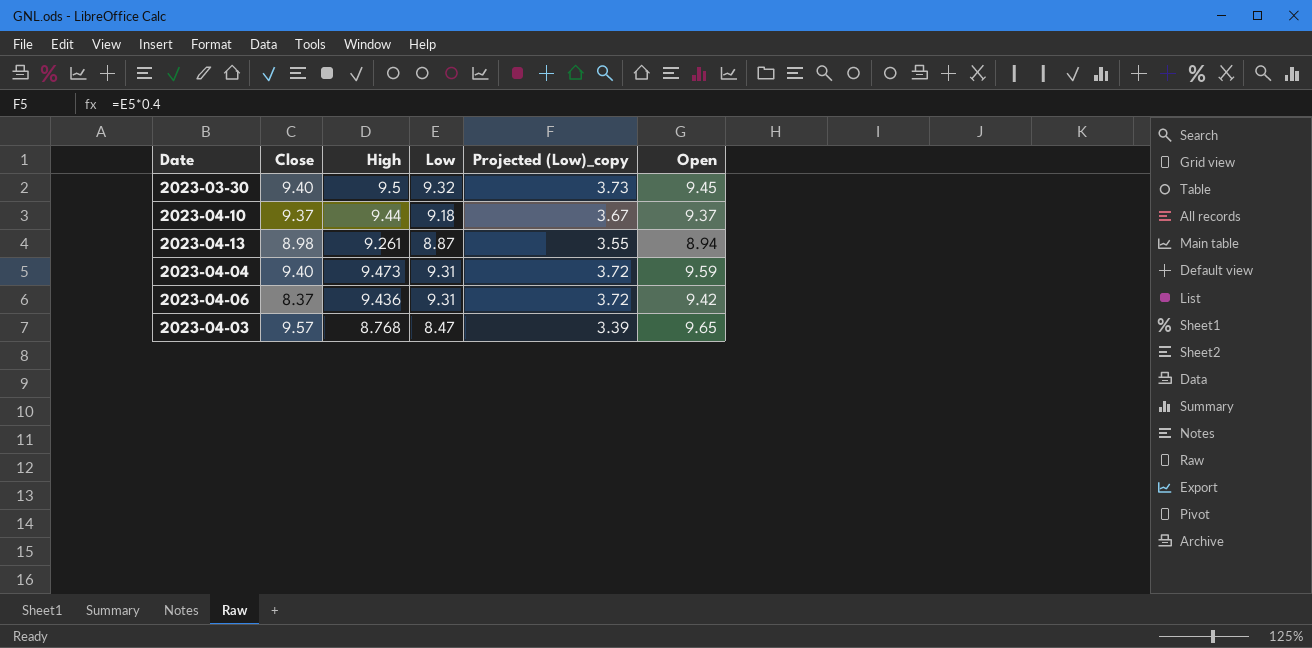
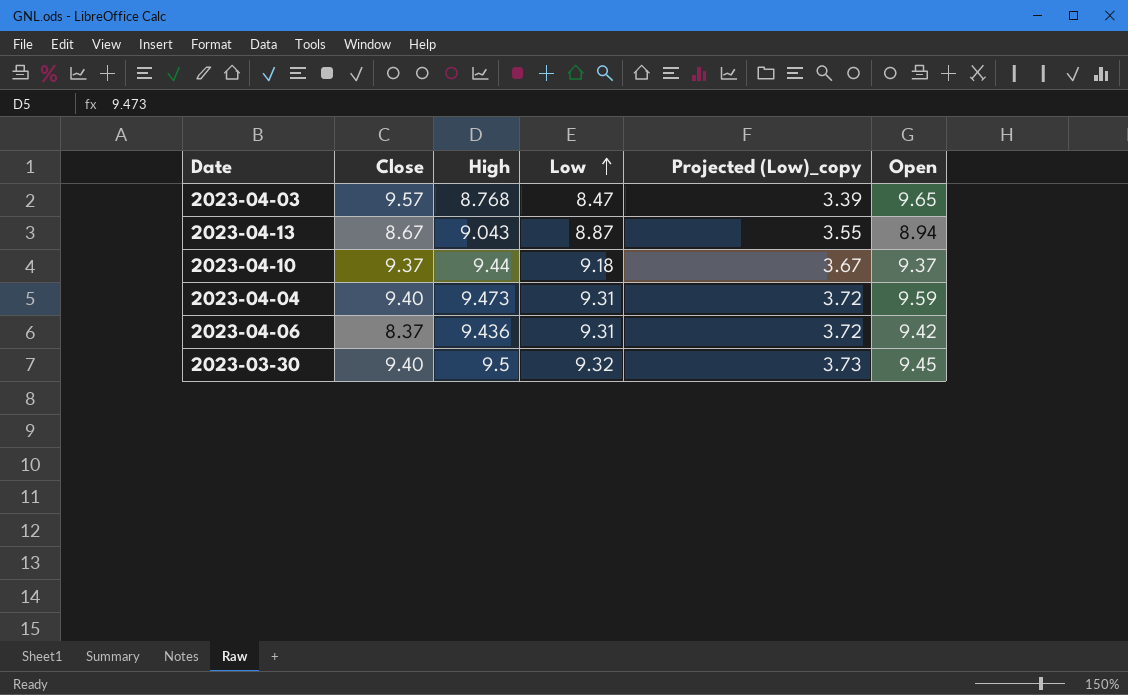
row order: none -> Low ascending
2023-04-13 | Close: 8.98 -> 8.67
2023-04-13 | High: 9.261 -> 9.043

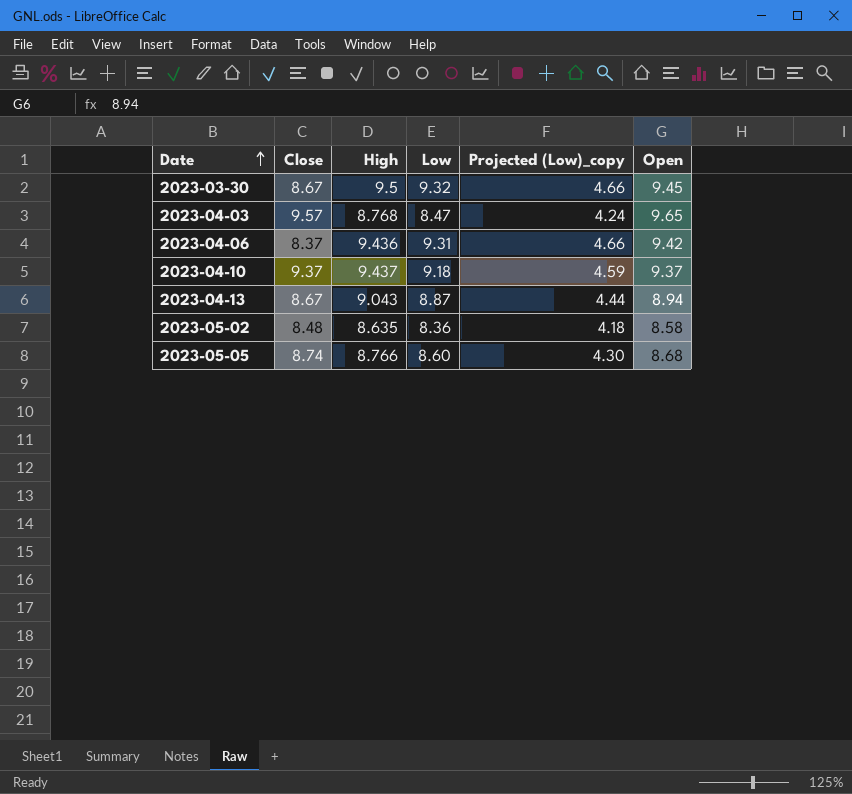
row order: Low ascending -> Date ascending
column Projected (Low)_copy | formula: [Low] * 0.4 -> [Low] * 0.5
row 2023-04-04: 9.40 | 9.473 | 9.31 | 3.72 | 9.59 -> none
2023-03-30 | Close: 9.40 -> 8.67
2023-04-10 | High: 9.44 -> 9.437
row 2023-05-02: none -> 8.48 | 8.635 | 8.36 | 4.18 | 8.58
row 2023-05-05: none -> 8.74 | 8.766 | 8.60 | 4.30 | 8.68

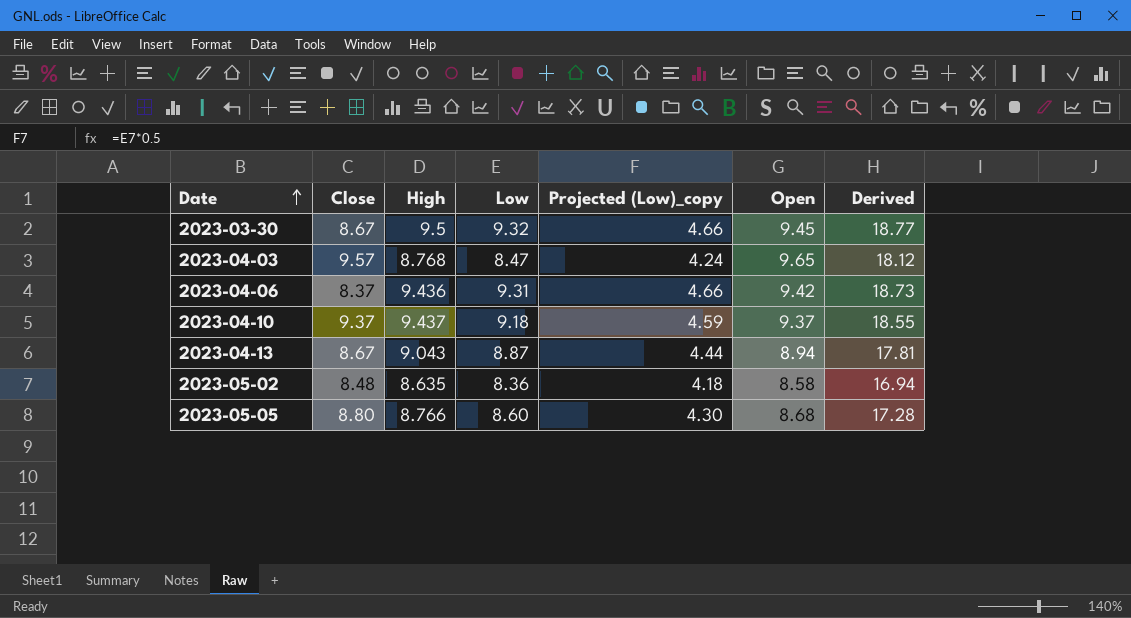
column Derived | formula: none -> [Low] + [Open]
2023-05-05 | Close: 8.74 -> 8.80

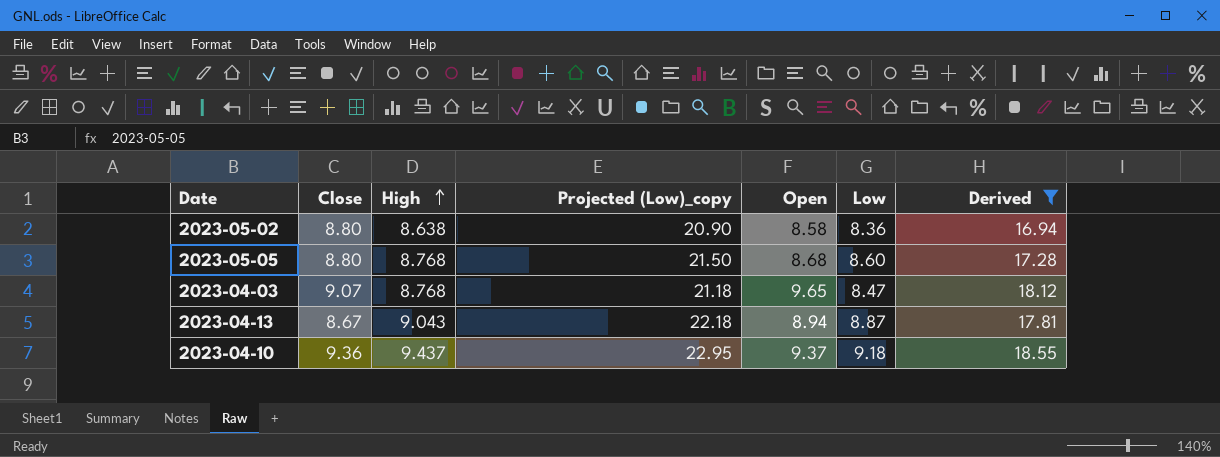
filter: none -> Derived <= 18.55
row order: Date ascending -> High ascending
column Projected (Low)_copy | formula: [Low] * 0.5 -> [Low] * 2.5
column Low | position: 4 -> 6
2023-05-02 | Close: 8.48 -> 8.80
2023-05-02 | High: 8.635 -> 8.638
2023-05-05 | High: 8.766 -> 8.768
2023-04-03 | Close: 9.57 -> 9.07
2023-04-10 | Close: 9.37 -> 9.36

